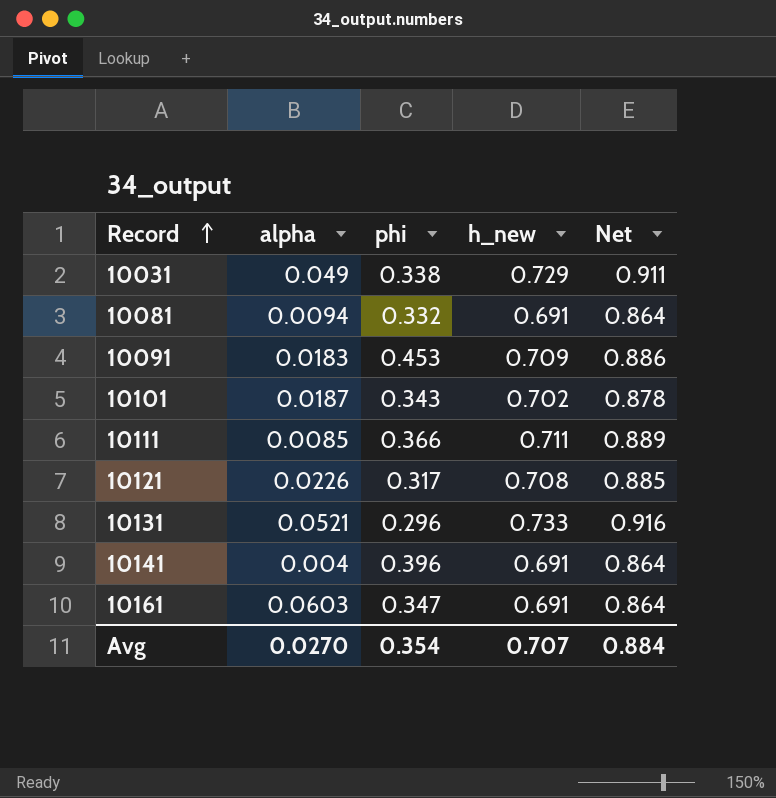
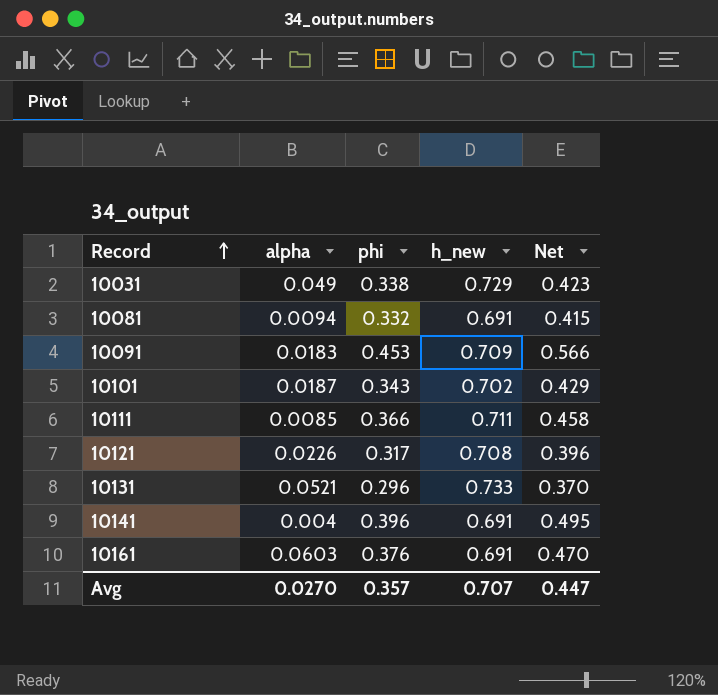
column Net | formula: [h_new] * 1.25 -> [phi] * 1.25
10161 | phi: 0.347 -> 0.376
Avg | phi: 0.354 -> 0.357
Avg | Net: 0.884 -> 0.447

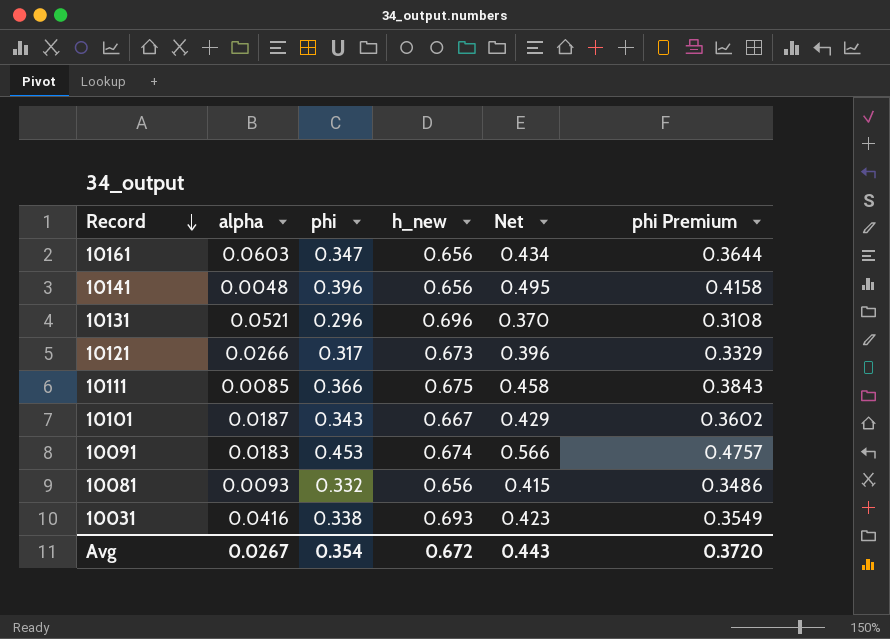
row order: Record ascending -> Record descending
column phi Premium | formula: none -> [phi] * 1.05
10161 | phi: 0.376 -> 0.347
10161 | h_new: 0.691 -> 0.656
10161 | Net: 0.470 -> 0.434
10141 | alpha: 0.004 -> 0.0048
10141 | h_new: 0.691 -> 0.656
10131 | h_new: 0.733 -> 0.696
10121 | alpha: 0.0226 -> 0.0266
10121 | h_new: 0.708 -> 0.673
10111 | h_new: 0.711 -> 0.675
10101 | h_new: 0.702 -> 0.667
10091 | h_new: 0.709 -> 0.674
10081 | alpha: 0.0094 -> 0.0093
10081 | h_new: 0.691 -> 0.656
10031 | alpha: 0.049 -> 0.0416
10031 | h_new: 0.729 -> 0.693
Avg | alpha: 0.0270 -> 0.0267
Avg | phi: 0.357 -> 0.354
Avg | h_new: 0.707 -> 0.672
Avg | Net: 0.447 -> 0.443

